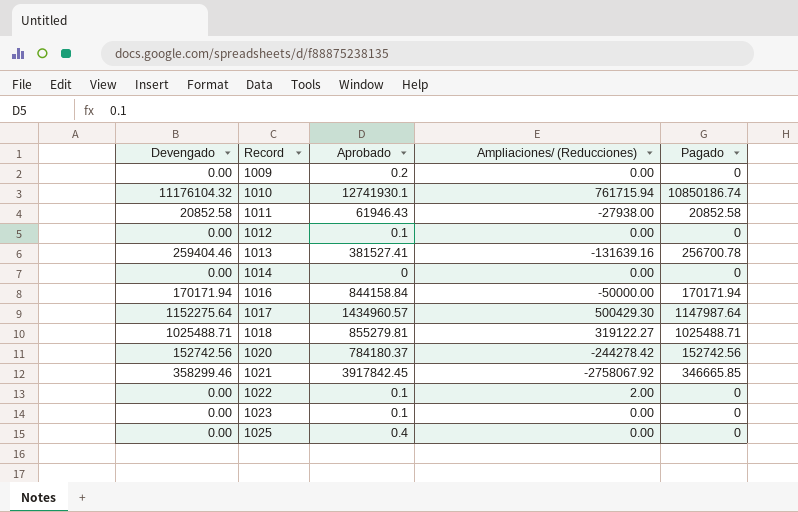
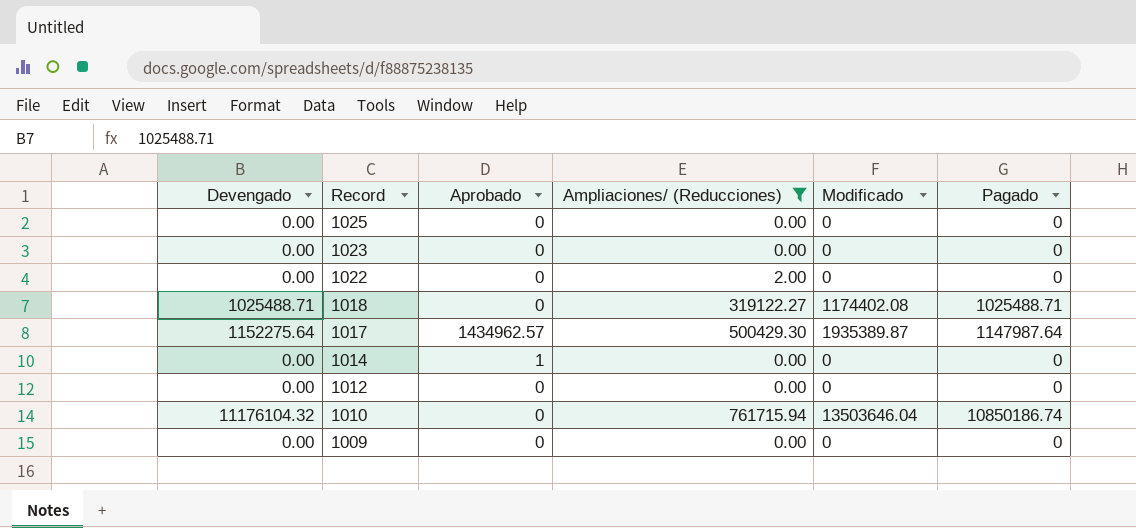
filter: none -> Ampliaciones/ (Reducciones) >= 0.00
row order: Record ascending -> Record descending
column Modificado | position: none -> 5
1025 | Aprobado: 0.4 -> 0
1023 | Aprobado: 0.1 -> 0
1022 | Aprobado: 0.1 -> 0
1018 | Aprobado: 855279.81 -> 0
1017 | Aprobado: 1434960.57 -> 1434962.57
1014 | Aprobado: 0 -> 1
1012 | Aprobado: 0.1 -> 0
1010 | Aprobado: 12741930.1 -> 0
1009 | Aprobado: 0.2 -> 0

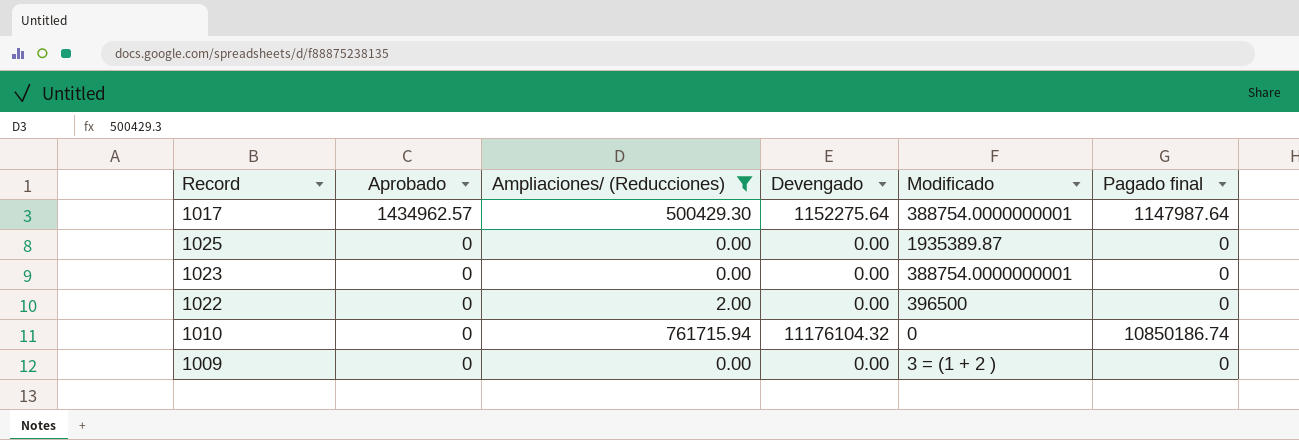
row order: Record descending -> Aprobado descending
column Devengado | position: 1 -> 4
column name: Pagado -> Pagado final
row 1018: 1025488.71 | 0 | 319122.27 | 1174402.08 | 1025488.71 -> none
row 1014: 0.00 | 1 | 0.00 | 0 | 0 -> none
row 1012: 0.00 | 0 | 0.00 | 0 | 0 -> none
1017 | Modificado: 1935389.87 -> 388754.0000000001
1025 | Modificado: 0 -> 1935389.87
1023 | Modificado: 0 -> 388754.0000000001
1022 | Modificado: 0 -> 396500
1010 | Modificado: 13503646.04 -> 0
1009 | Modificado: 0 -> 3 = (1 + 2 )

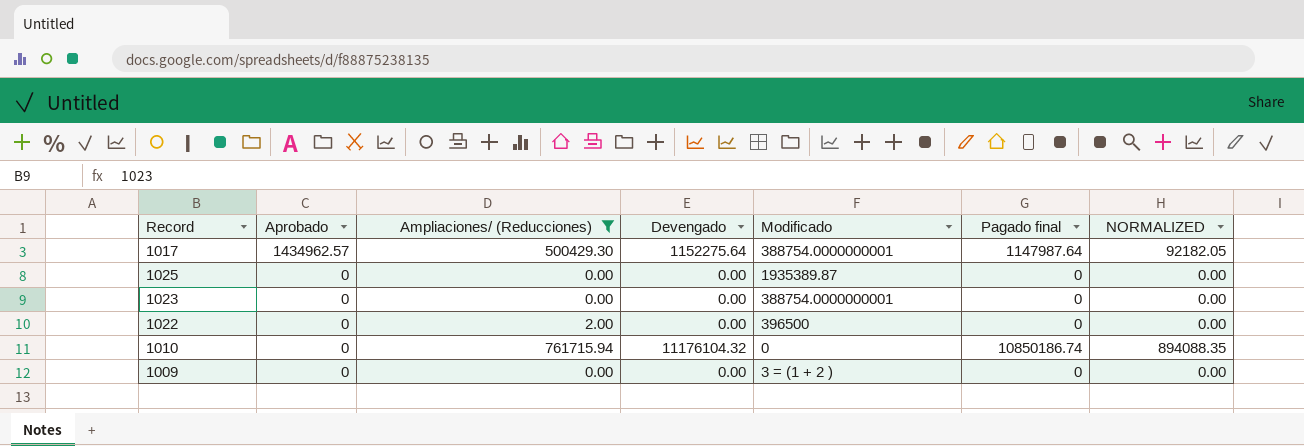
column NORMALIZED | formula: none -> [Devengado] * 0.08

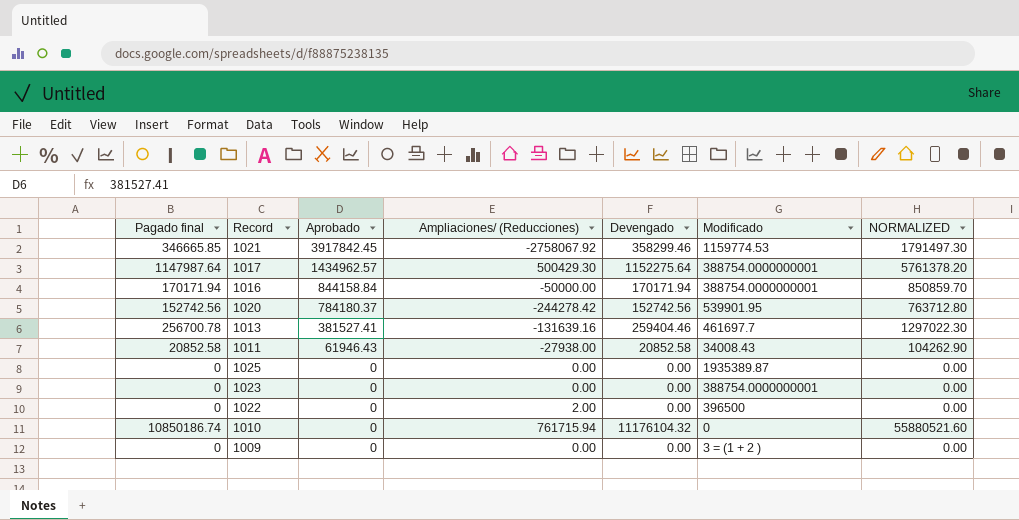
filter: Ampliaciones/ (Reducciones) >= 0.00 -> none
column Pagado final | position: 6 -> 1
column NORMALIZED | formula: [Devengado] * 0.08 -> [Devengado] * 5

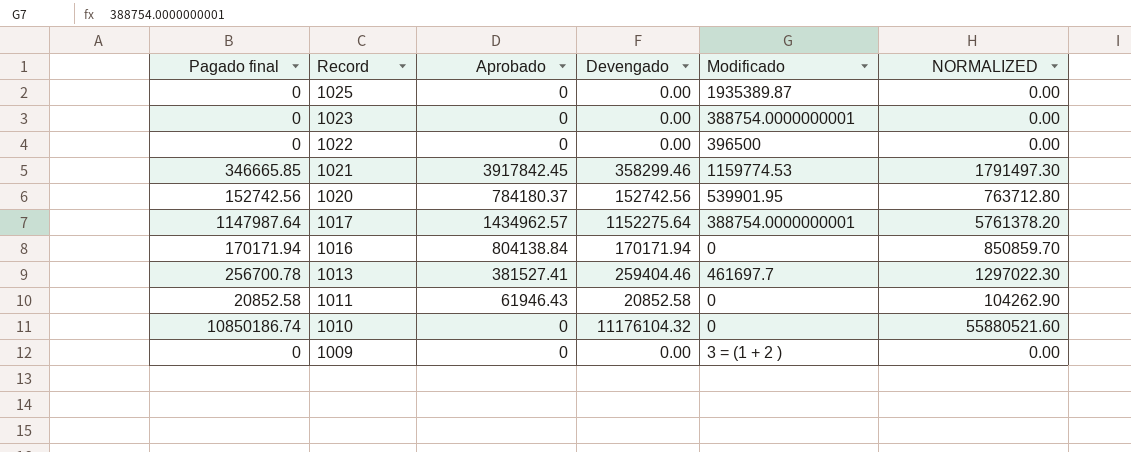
row order: Aprobado descending -> Record descending
column Ampliaciones/ (Reducciones) | position: 4 -> none
1016 | Aprobado: 844158.84 -> 804138.84
1016 | Modificado: 388754.0000000001 -> 0
1011 | Modificado: 34008.43 -> 0

